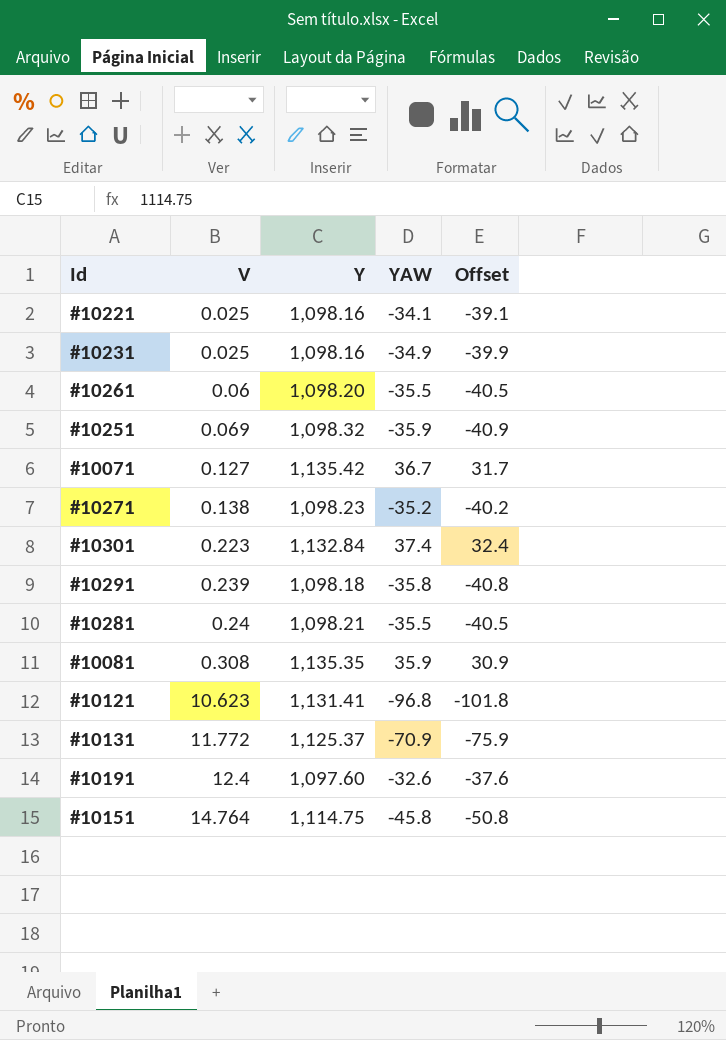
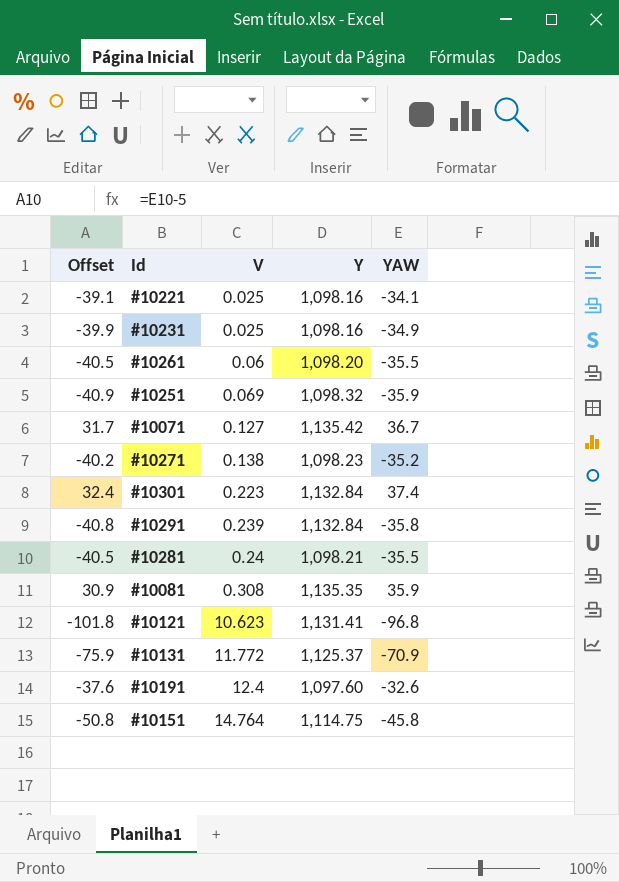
column Offset | position: 5 -> 1
#10291 | Y: 1,098.18 -> 1,132.84

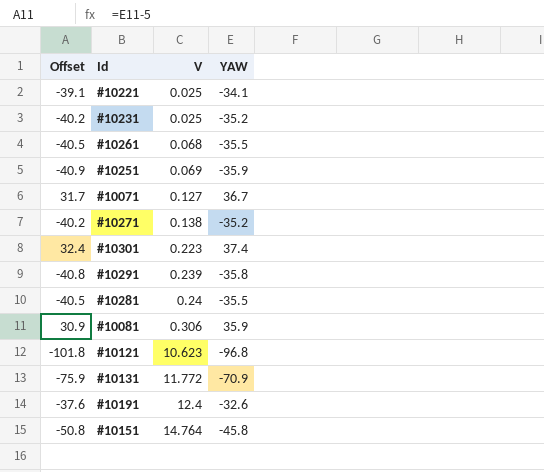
column Y | position: 4 -> none
#10231 | Offset: -39.9 -> -40.2
#10231 | YAW: -34.9 -> -35.2
#10261 | V: 0.06 -> 0.068
#10081 | V: 0.308 -> 0.306

